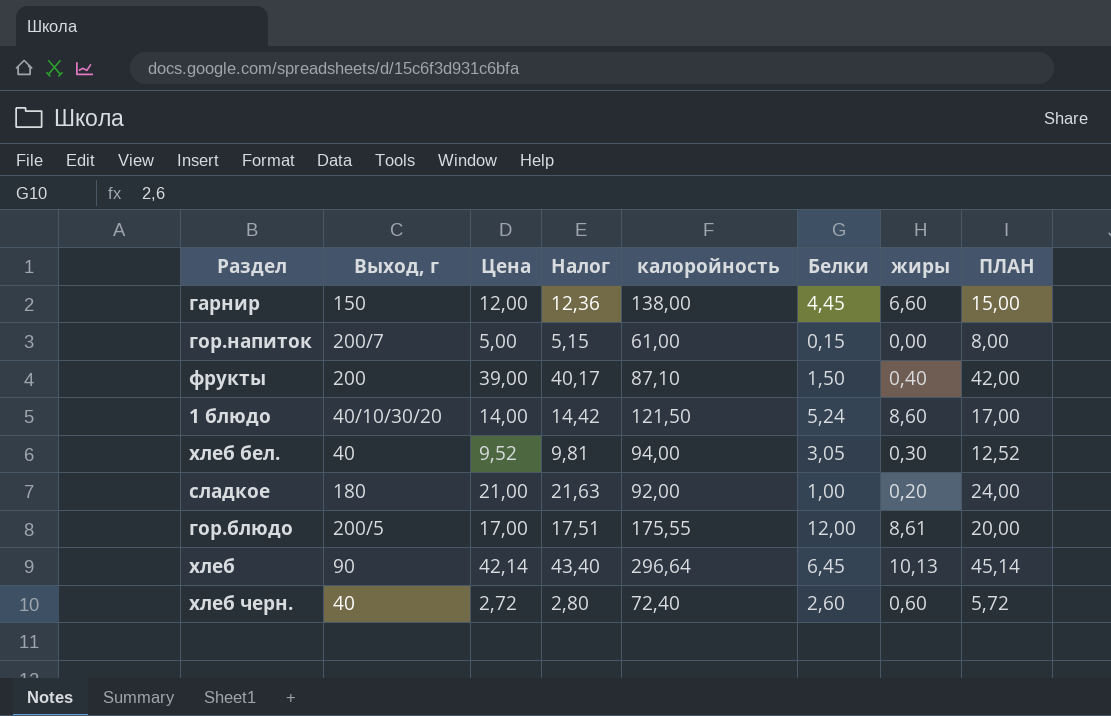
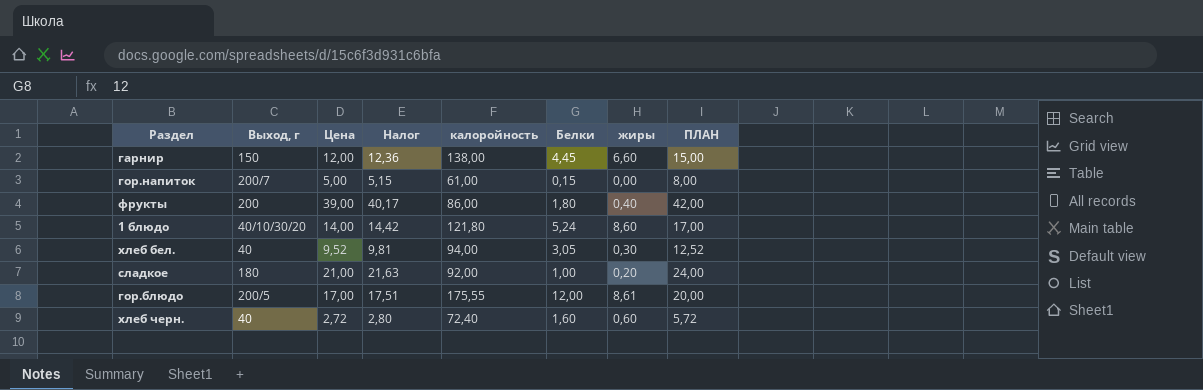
row хлеб: 90 | 42,14 | 43,40 | 296,64 | 6,45 | 10,13 | 45,14 -> none
фрукты | калоройность: 87,10 -> 86,00
фрукты | Белки: 1,50 -> 1,80
1 блюдо | калоройность: 121,50 -> 121,80
хлеб черн. | Белки: 2,60 -> 1,60

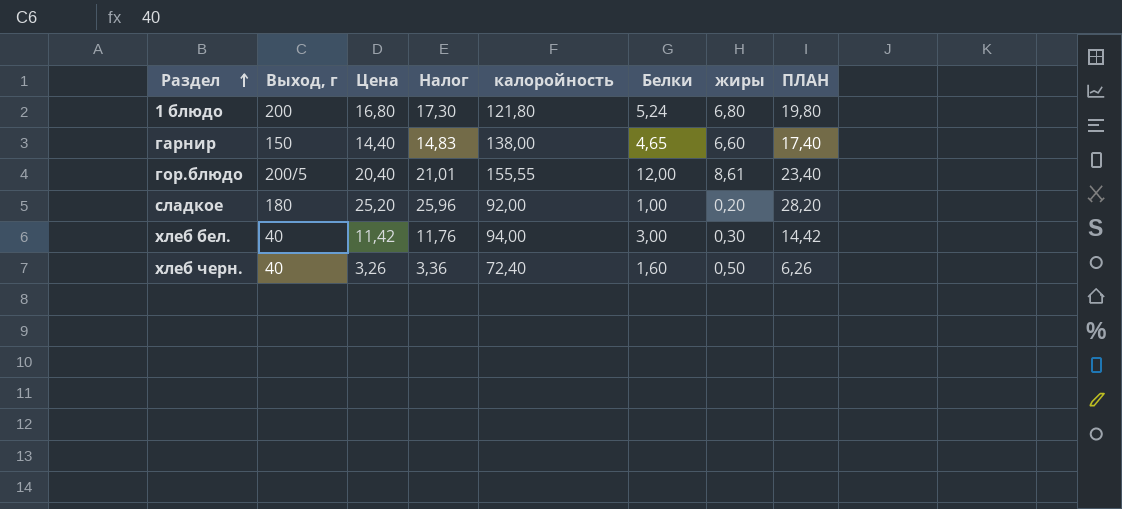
row order: none -> Раздел ascending
row гор.напиток: 200/7 | 5,00 | 5,15 | 61,00 | 0,15 | 0,00 | 8,00 -> none
row фрукты: 200 | 39,00 | 40,17 | 86,00 | 1,80 | 0,40 | 42,00 -> none
1 блюдо | Выход, г: 40/10/30/20 -> 200
1 блюдо | Цена: 14,00 -> 16,80
1 блюдо | Налог: 14,42 -> 17,30
1 блюдо | жиры: 8,60 -> 6,80
1 блюдо | ПЛАН: 17,00 -> 19,80
гарнир | Цена: 12,00 -> 14,40
гарнир | Налог: 12,36 -> 14,83
гарнир | Белки: 4,45 -> 4,65
гарнир | ПЛАН: 15,00 -> 17,40
гор.блюдо | Цена: 17,00 -> 20,40
гор.блюдо | Налог: 17,51 -> 21,01
гор.блюдо | калоройность: 175,55 -> 155,55
гор.блюдо | ПЛАН: 20,00 -> 23,40
сладкое | Цена: 21,00 -> 25,20
сладкое | Налог: 21,63 -> 25,96
сладкое | ПЛАН: 24,00 -> 28,20
хлеб бел. | Цена: 9,52 -> 11,42
хлеб бел. | Налог: 9,81 -> 11,76
хлеб бел. | Белки: 3,05 -> 3,00
хлеб бел. | ПЛАН: 12,52 -> 14,42
хлеб черн. | Цена: 2,72 -> 3,26
хлеб черн. | Налог: 2,80 -> 3,36
хлеб черн. | жиры: 0,60 -> 0,50
хлеб черн. | ПЛАН: 5,72 -> 6,26

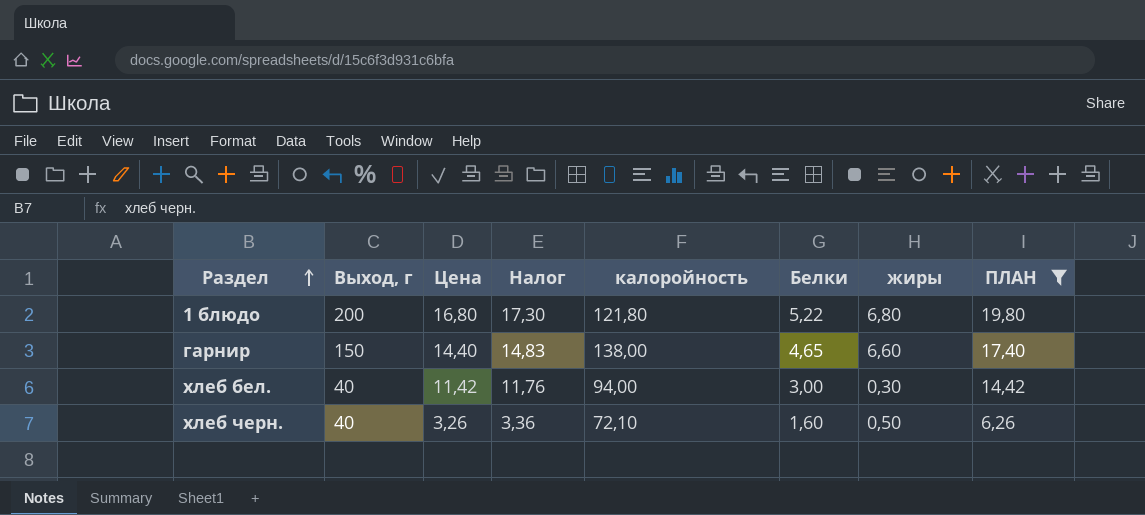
filter: none -> ПЛАН <= 19,80
1 блюдо | Белки: 5,24 -> 5,22
хлеб черн. | калоройность: 72,40 -> 72,10

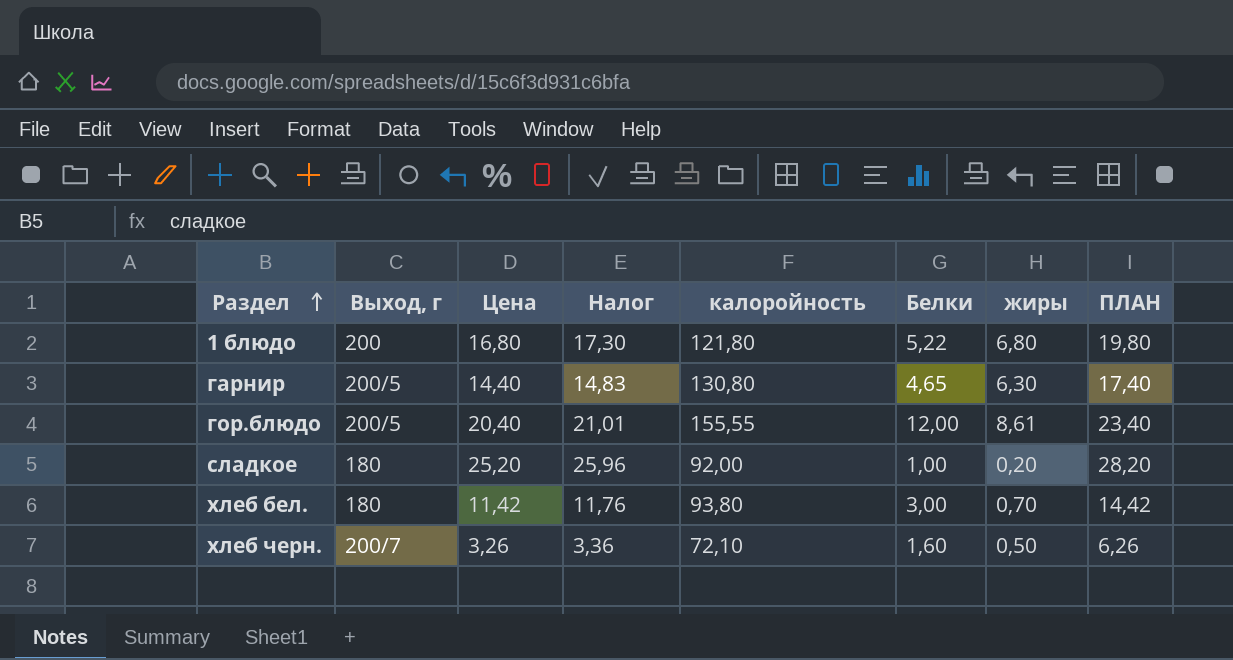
filter: ПЛАН <= 19,80 -> none
гарнир | Выход, г: 150 -> 200/5
гарнир | калоройность: 138,00 -> 130,80
гарнир | жиры: 6,60 -> 6,30
хлеб бел. | Выход, г: 40 -> 180
хлеб бел. | калоройность: 94,00 -> 93,80
хлеб бел. | жиры: 0,30 -> 0,70
хлеб черн. | Выход, г: 40 -> 200/7

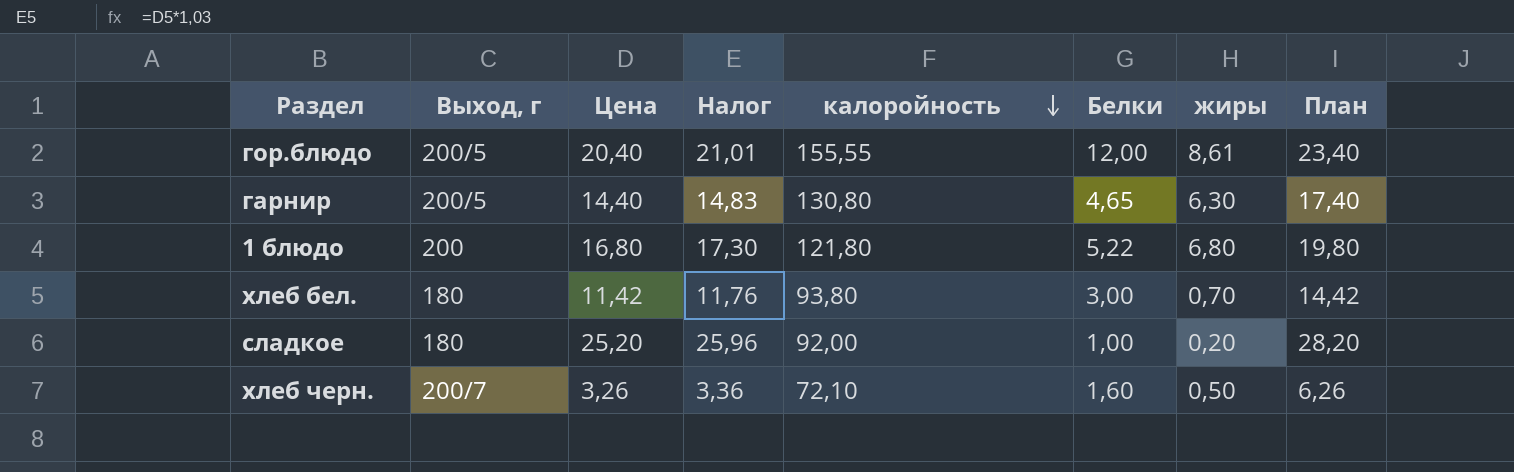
row order: Раздел ascending -> калоройность descending
column name: ПЛАН -> План

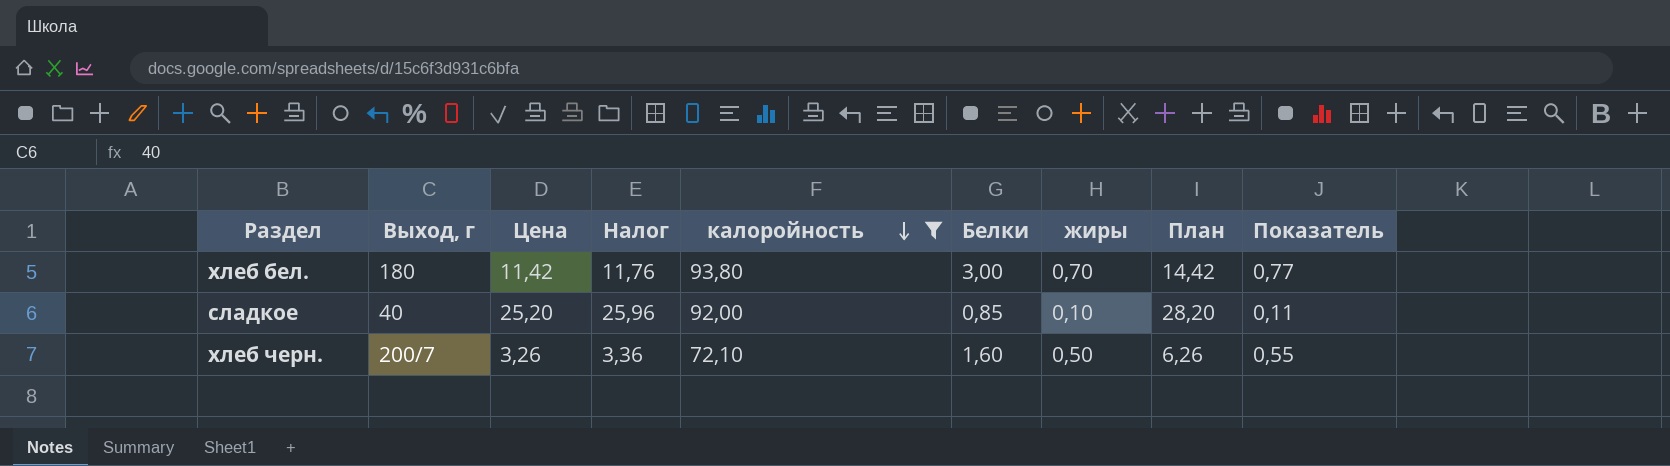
filter: none -> калоройность <= 93,80
column Показатель | formula: none -> [жиры] * 1,1
сладкое | Выход, г: 180 -> 40
сладкое | Белки: 1,00 -> 0,85
сладкое | жиры: 0,20 -> 0,10

